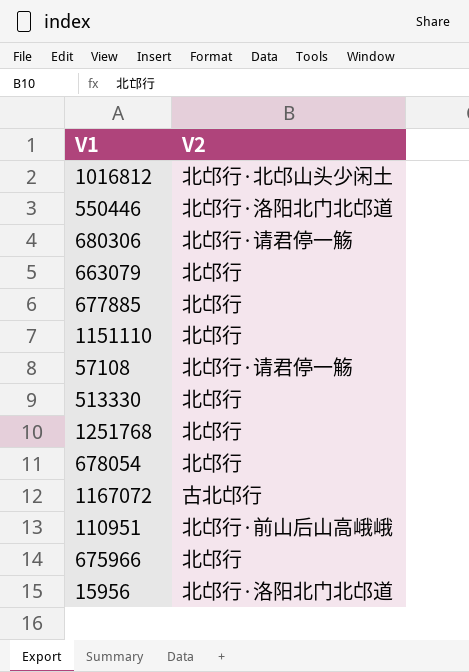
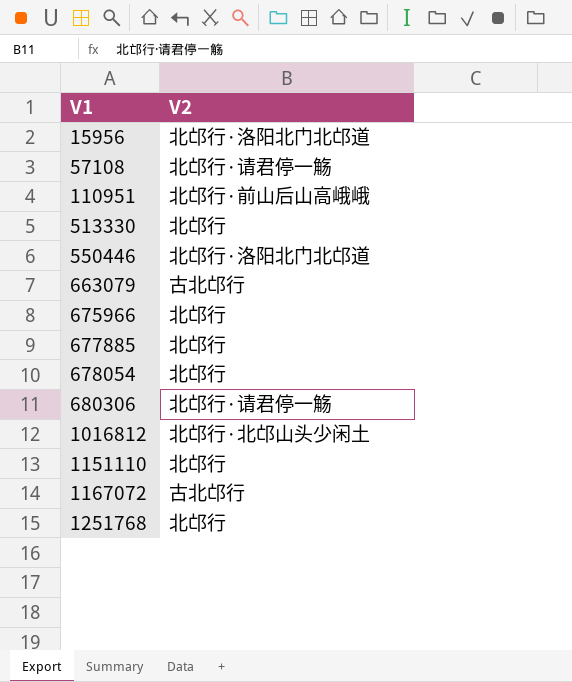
row order: none -> V1 ascending
663079 | V2: 北邙行 -> 古北邙行

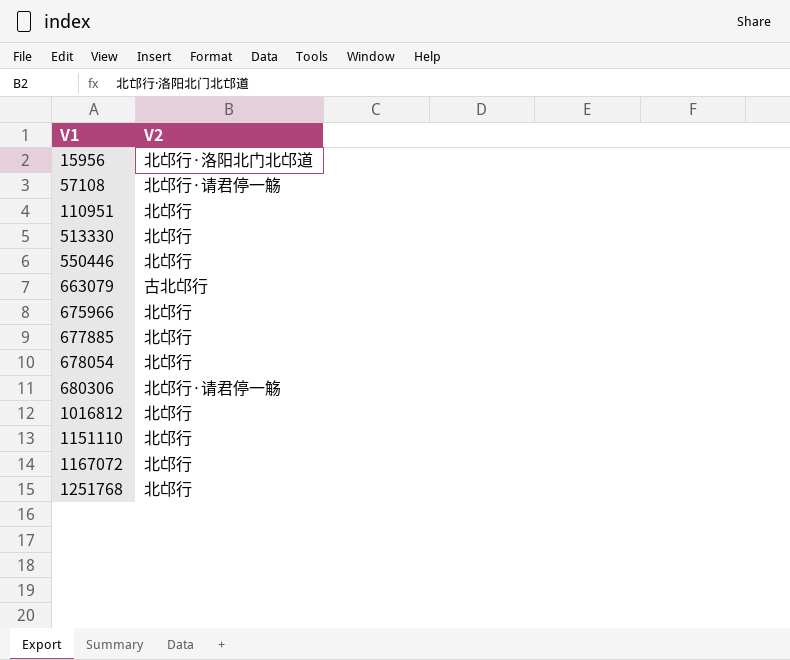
110951 | V2: 北邙行·前山后山高峨峨 -> 北邙行
550446 | V2: 北邙行·洛阳北门北邙道 -> 北邙行
1016812 | V2: 北邙行·北邙山头少闲土 -> 北邙行
1167072 | V2: 古北邙行 -> 北邙行

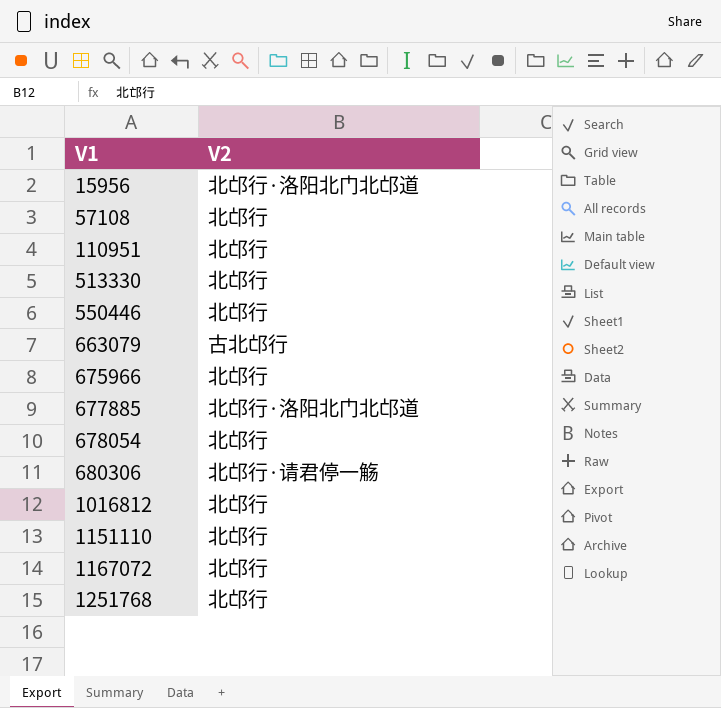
57108 | V2: 北邙行·请君停一觞 -> 北邙行
677885 | V2: 北邙行 -> 北邙行·洛阳北门北邙道

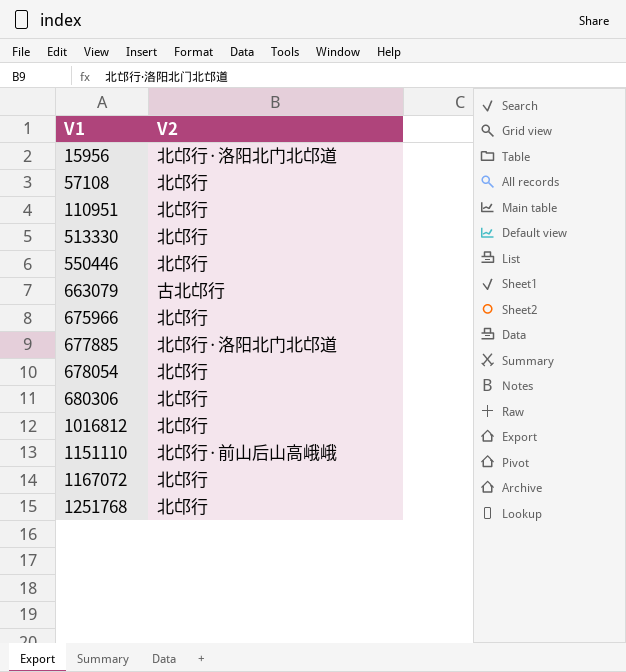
680306 | V2: 北邙行·请君停一觞 -> 北邙行
1151110 | V2: 北邙行 -> 北邙行·前山后山高峨峨

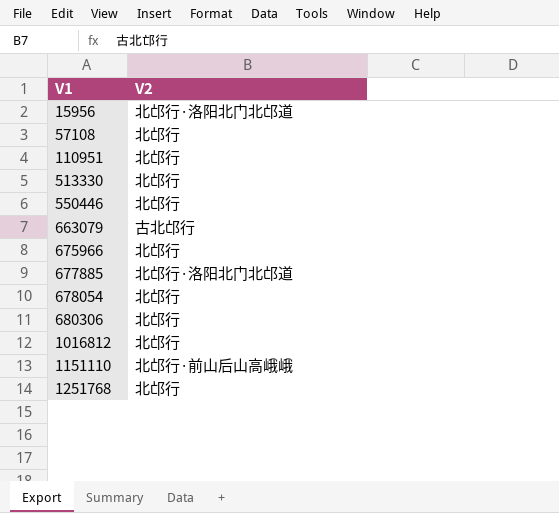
row 1167072: 北邙行 -> none

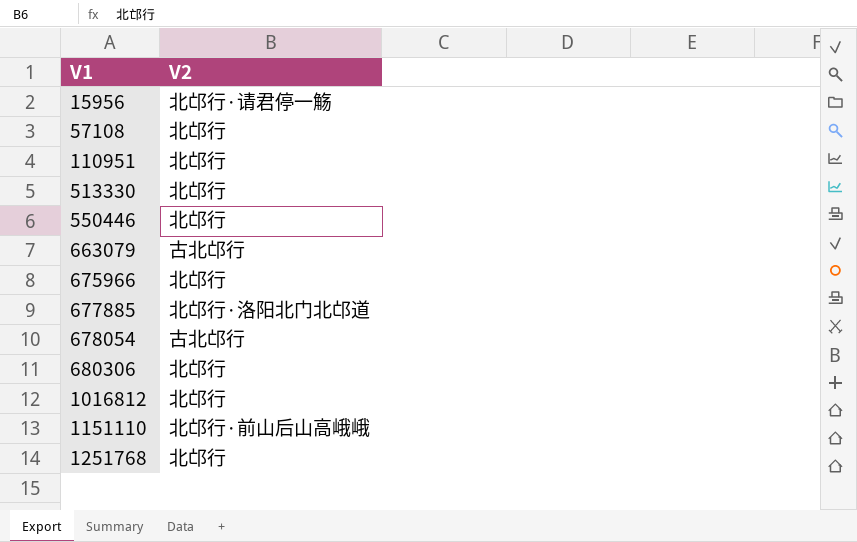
15956 | V2: 北邙行·洛阳北门北邙道 -> 北邙行·请君停一觞
678054 | V2: 北邙行 -> 古北邙行

